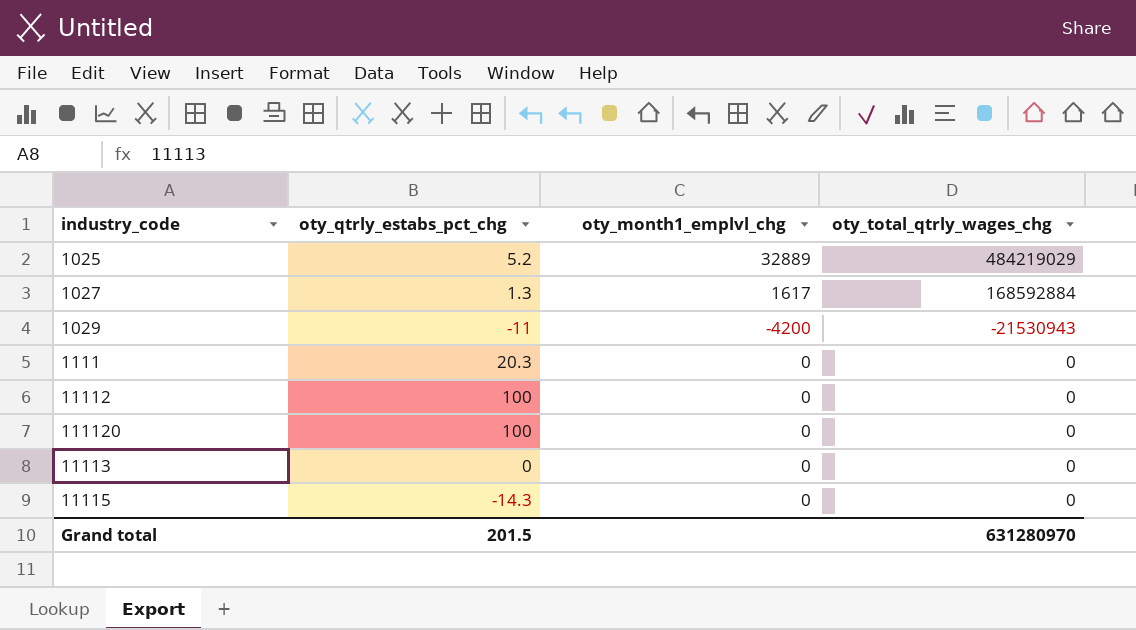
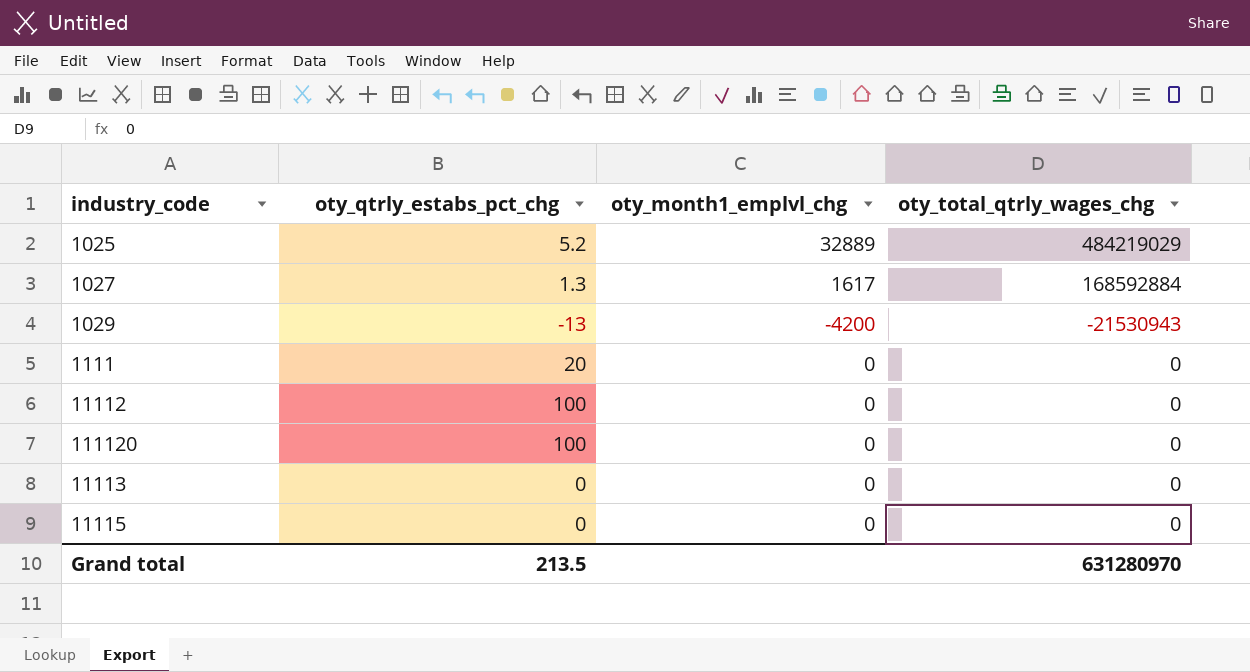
1029 | oty_qtrly_estabs_pct_chg: -11 -> -13
1111 | oty_qtrly_estabs_pct_chg: 20.3 -> 20
11115 | oty_qtrly_estabs_pct_chg: -14.3 -> 0
Grand total | oty_qtrly_estabs_pct_chg: 201.5 -> 213.5

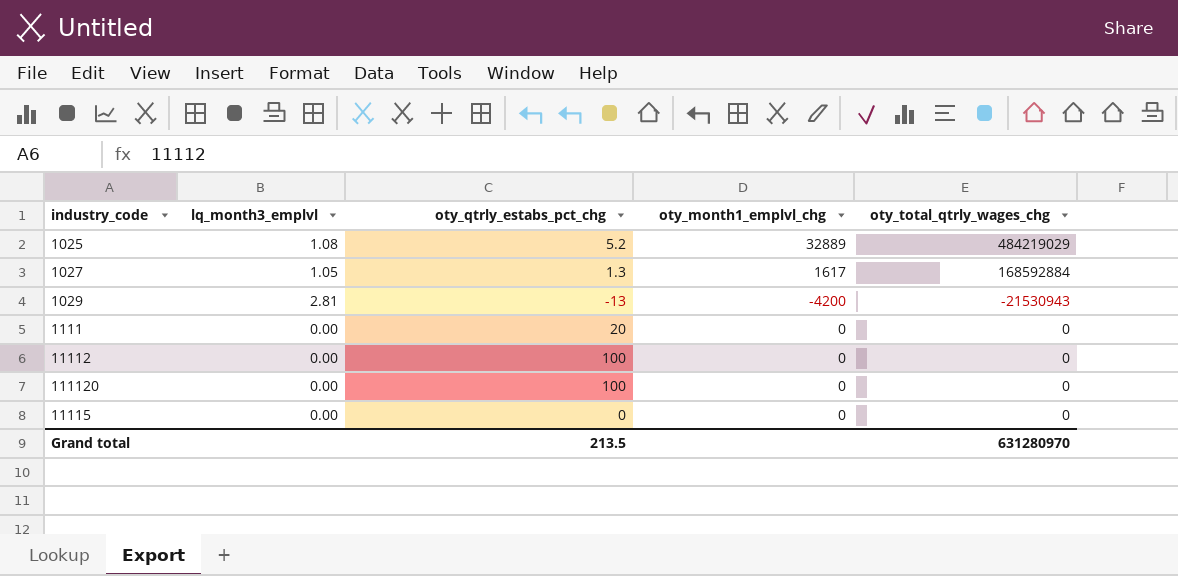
column lq_month3_emplvl | position: none -> 2
row 11113: 0 | 0 | 0 -> none

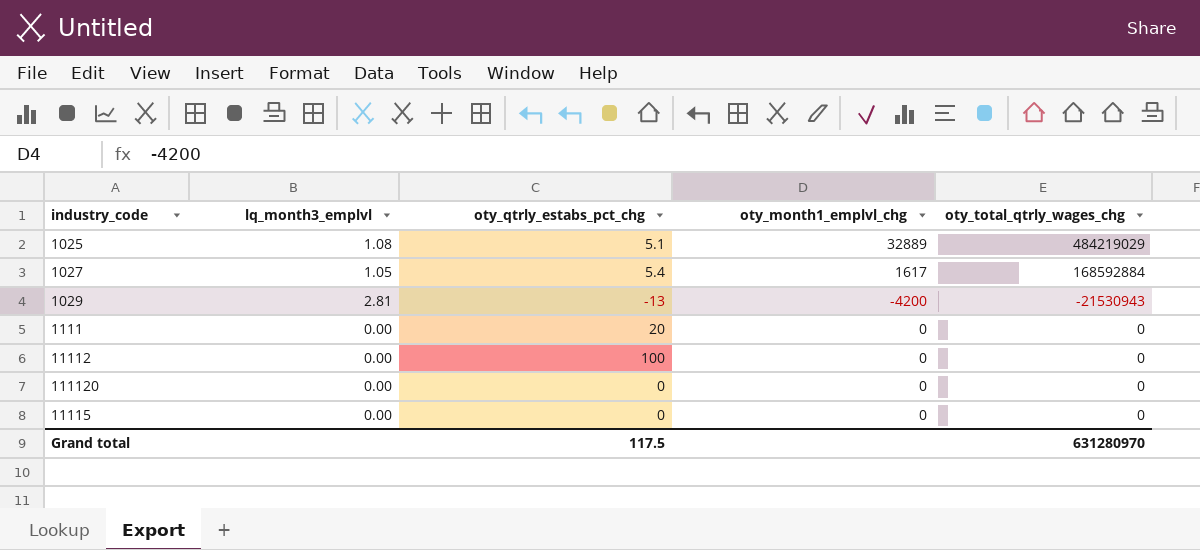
1025 | oty_qtrly_estabs_pct_chg: 5.2 -> 5.1
1027 | oty_qtrly_estabs_pct_chg: 1.3 -> 5.4
111120 | oty_qtrly_estabs_pct_chg: 100 -> 0
Grand total | oty_qtrly_estabs_pct_chg: 213.5 -> 117.5

